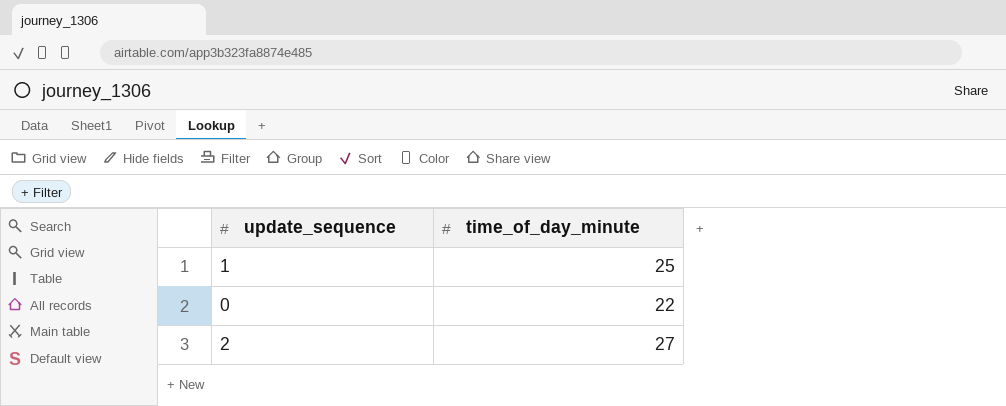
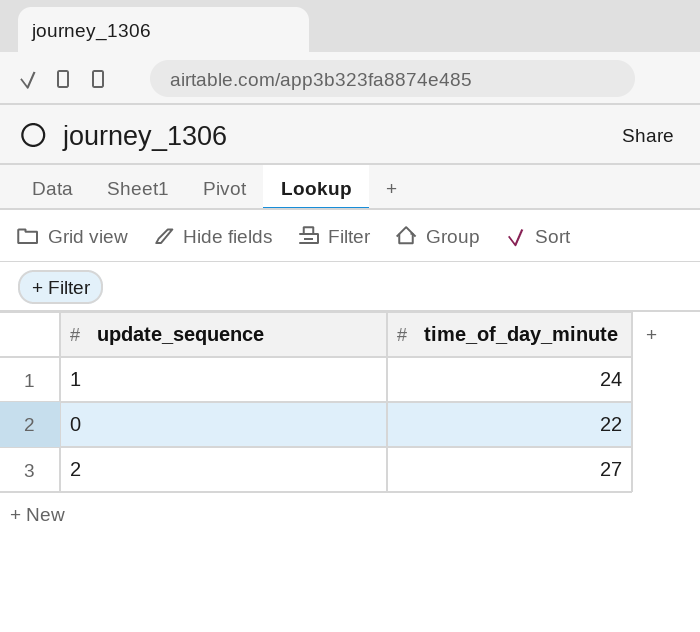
1 | time_of_day_minute: 25 -> 24

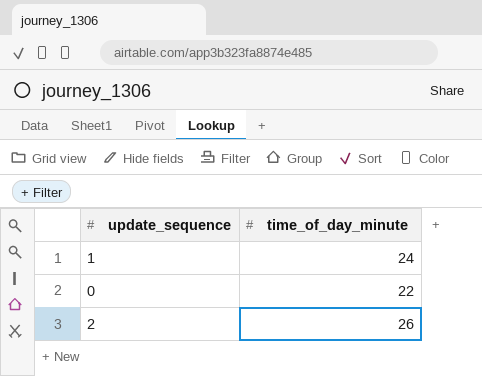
2 | time_of_day_minute: 27 -> 26

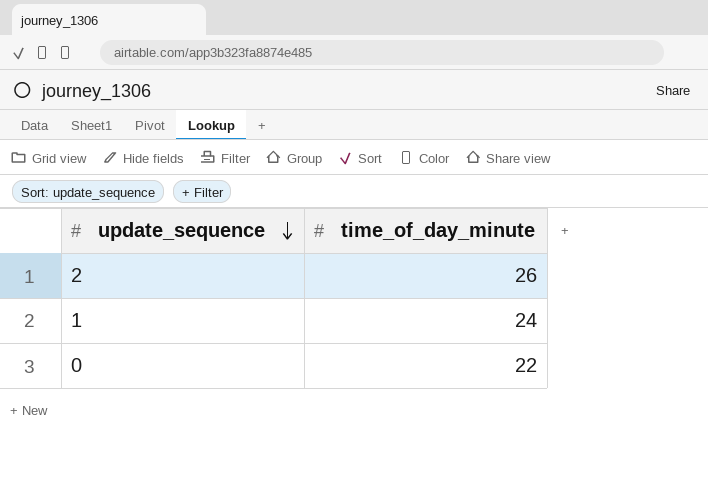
row order: none -> update_sequence descending

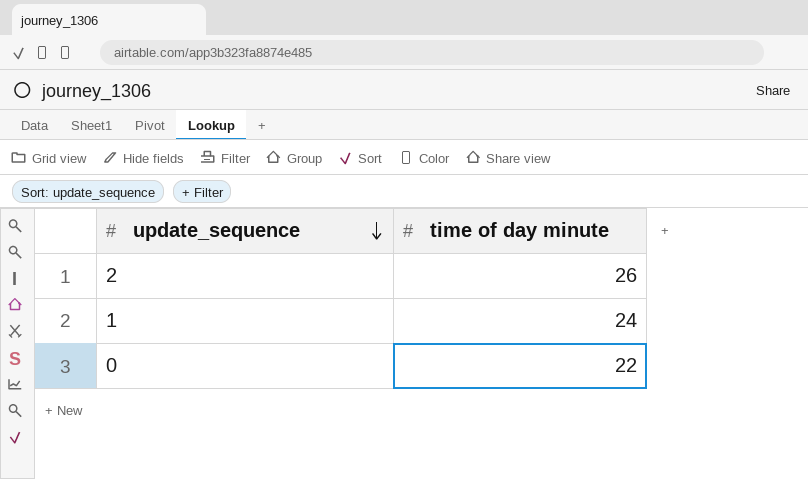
column name: time_of_day_minute -> time of day minute

